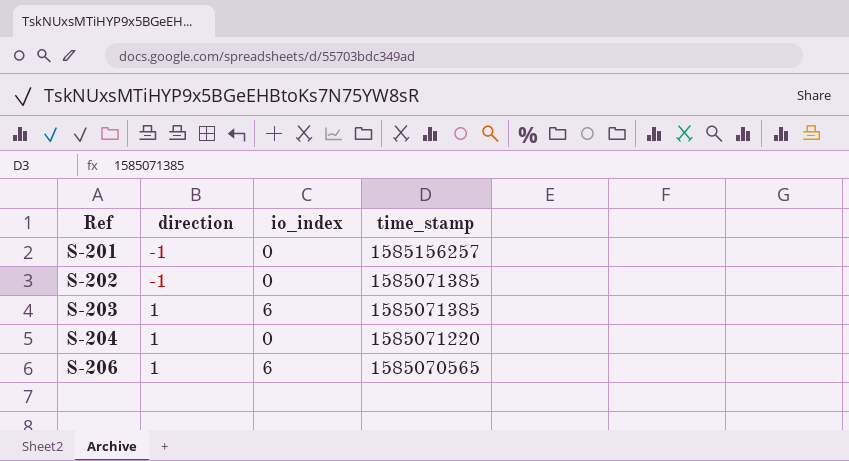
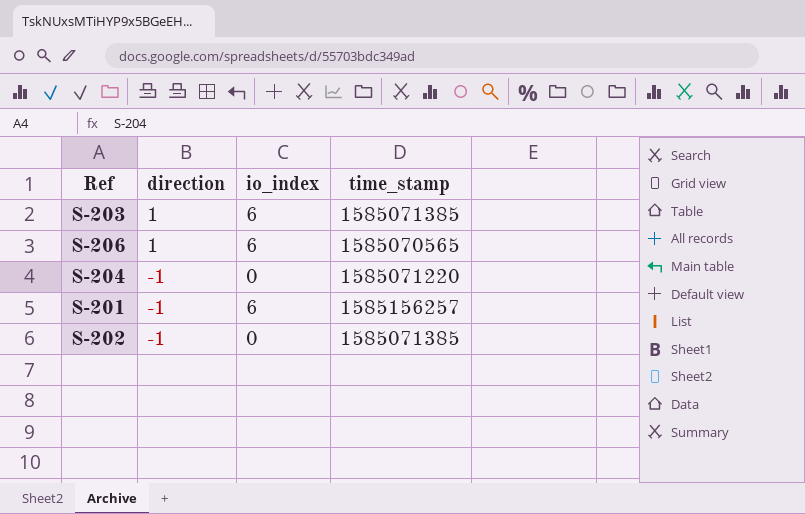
row order: Ref ascending -> direction descending
S-204 | direction: 1 -> -1
S-201 | io_index: 0 -> 6

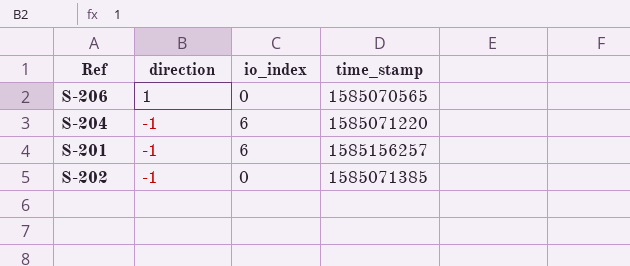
row S-203: 1 | 6 | 1585071385 -> none
S-206 | io_index: 6 -> 0
S-204 | io_index: 0 -> 6

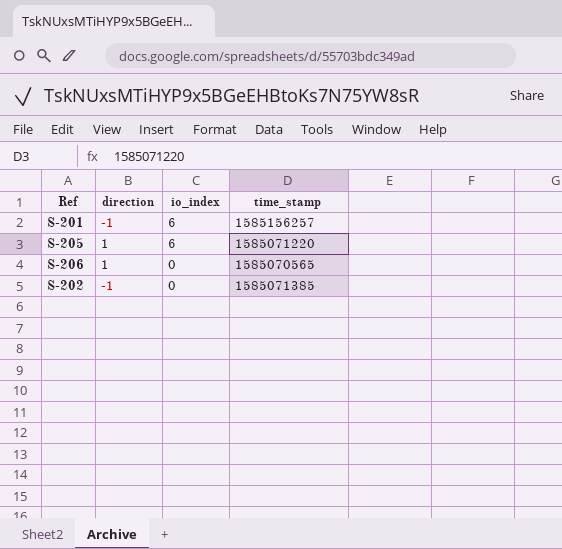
row order: direction descending -> io_index descending
row S-204: -1 | 6 | 1585071220 -> none
row S-205: none -> 1 | 6 | 1585071220

